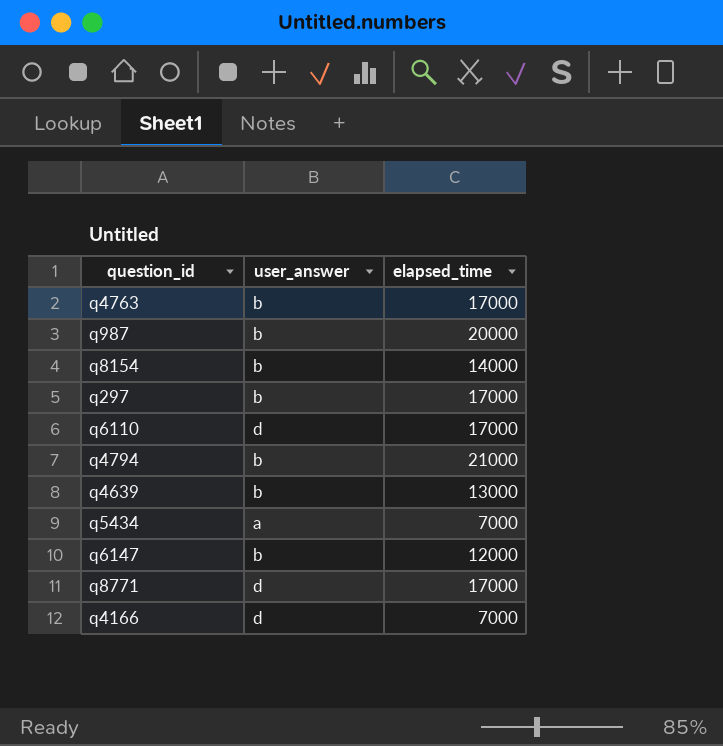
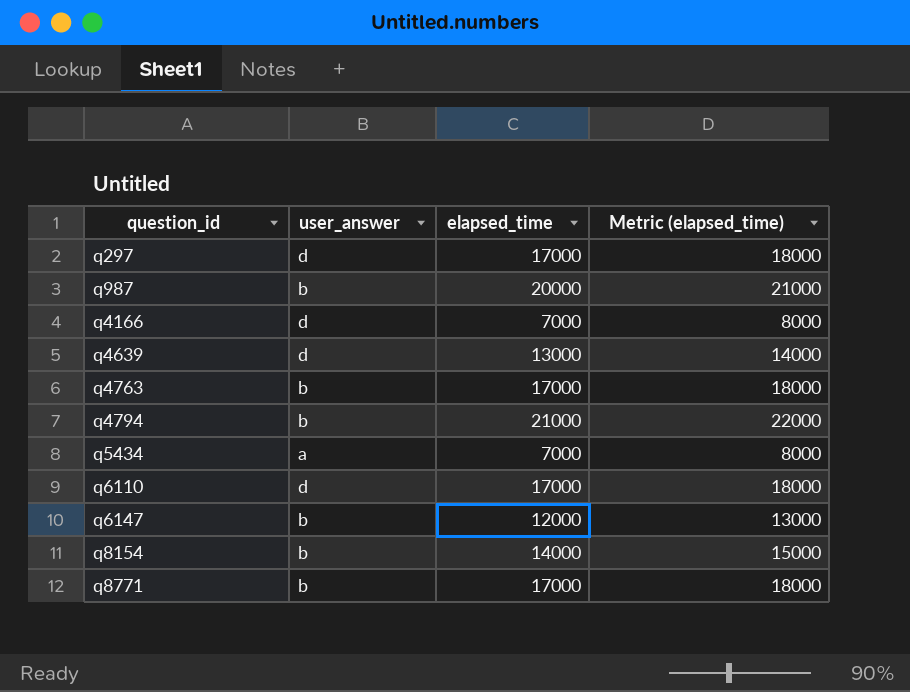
row order: none -> question_id ascending
column Metric (elapsed_time) | formula: none -> [elapsed_time] + 1000
q297 | user_answer: b -> d
q4639 | user_answer: b -> d
q8771 | user_answer: d -> b

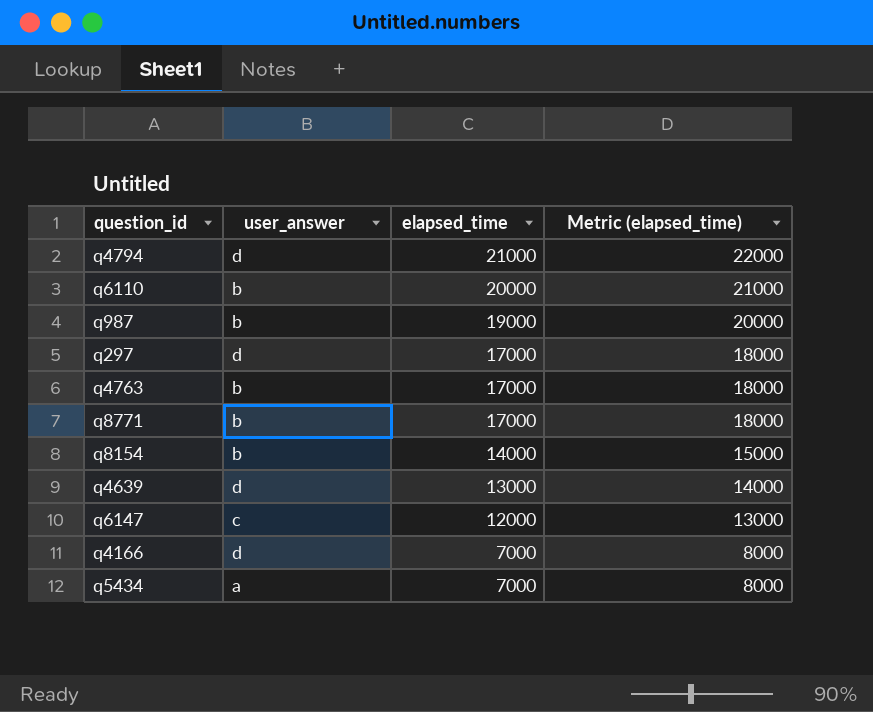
row order: question_id ascending -> elapsed_time descending
q4794 | user_answer: b -> d
q6110 | user_answer: d -> b
q6110 | elapsed_time: 17000 -> 20000
q6110 | Metric (elapsed_time): 18000 -> 21000
q987 | elapsed_time: 20000 -> 19000
q987 | Metric (elapsed_time): 21000 -> 20000
q6147 | user_answer: b -> c

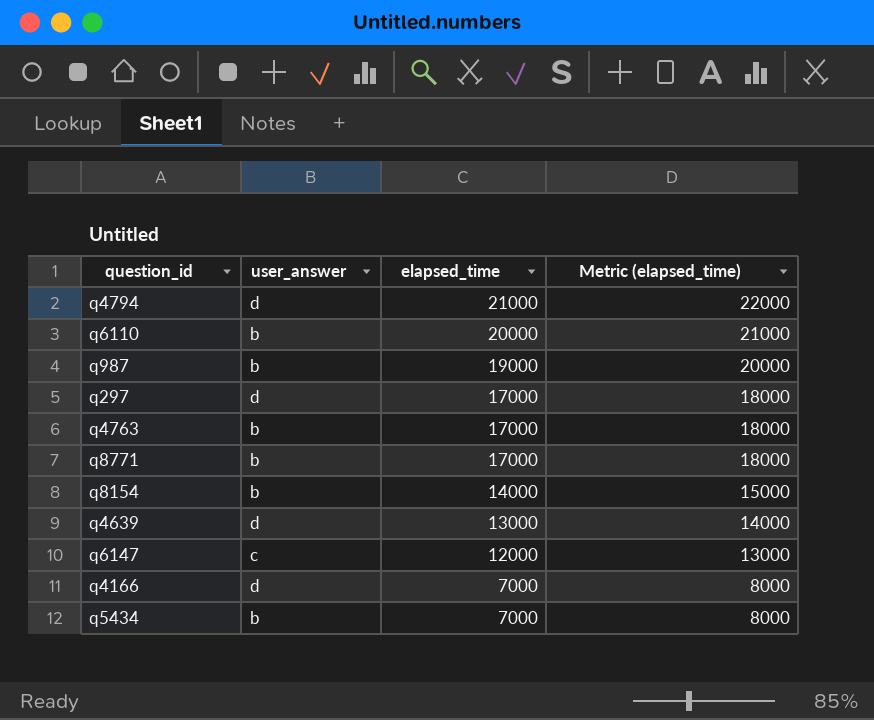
q5434 | user_answer: a -> b

